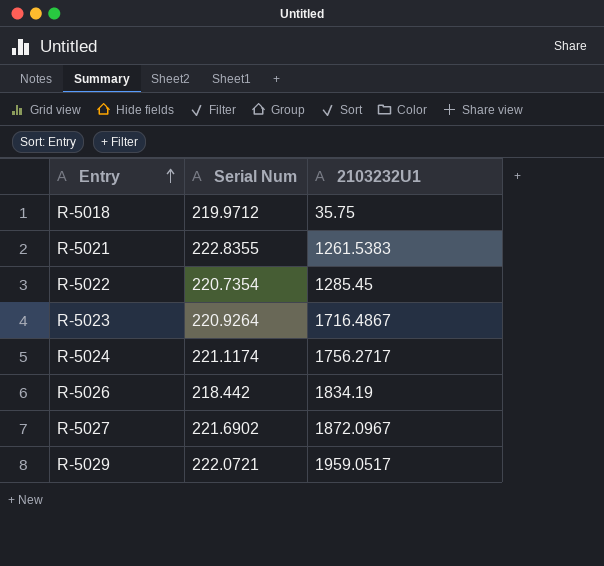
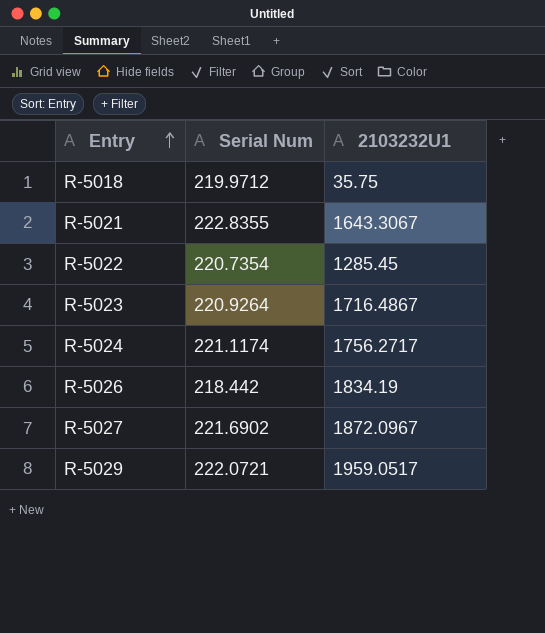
R-5021 | 2103232U1: 1261.5383 -> 1643.3067

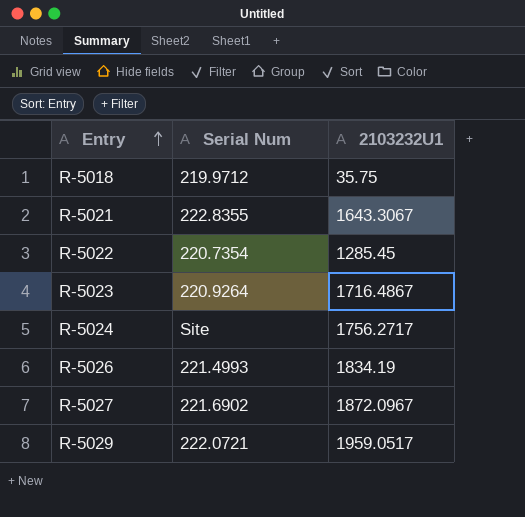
R-5024 | Serial Num: 221.1174 -> Site
R-5026 | Serial Num: 218.442 -> 221.4993

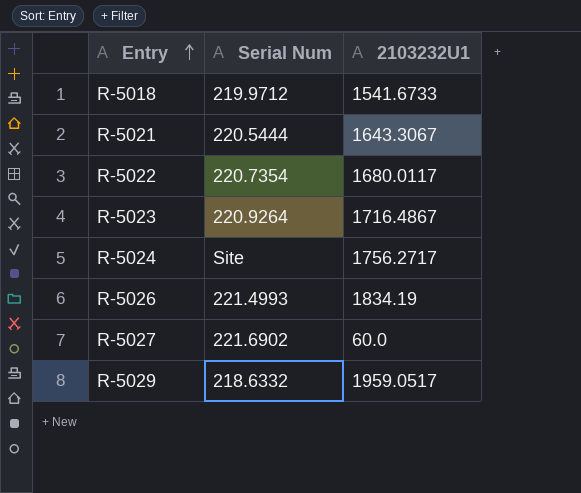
R-5018 | 2103232U1: 35.75 -> 1541.6733
R-5021 | Serial Num: 222.8355 -> 220.5444
R-5022 | 2103232U1: 1285.45 -> 1680.0117
R-5027 | 2103232U1: 1872.0967 -> 60.0
R-5029 | Serial Num: 222.0721 -> 218.6332

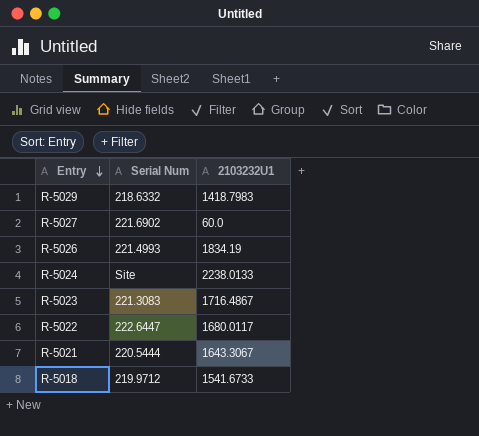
row order: Entry ascending -> Entry descending
R-5029 | 2103232U1: 1959.0517 -> 1418.7983
R-5024 | 2103232U1: 1756.2717 -> 2238.0133
R-5023 | Serial Num: 220.9264 -> 221.3083
R-5022 | Serial Num: 220.7354 -> 222.6447

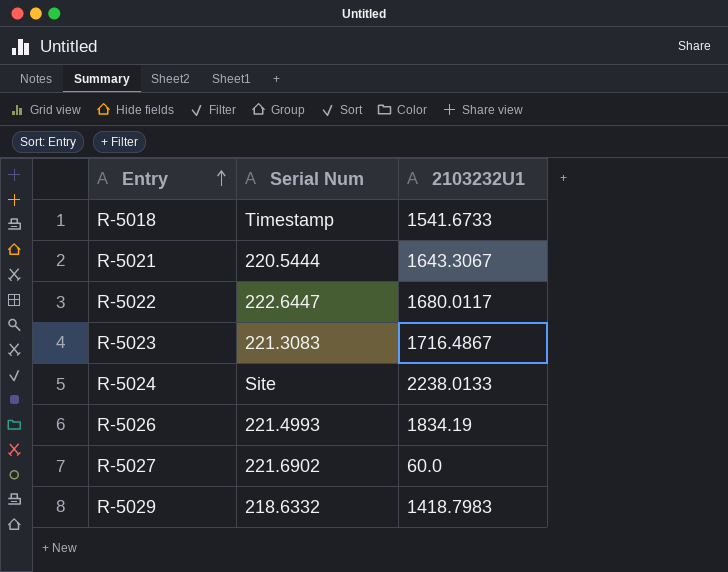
row order: Entry descending -> Entry ascending
R-5018 | Serial Num: 219.9712 -> Timestamp

